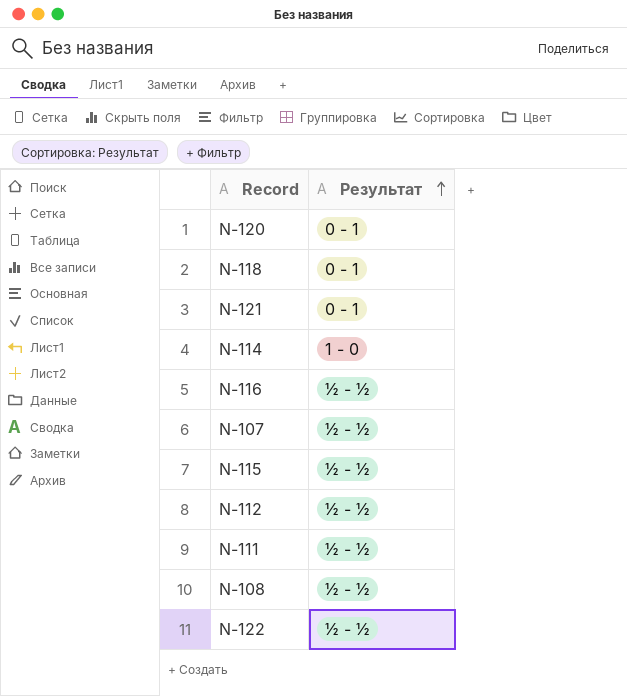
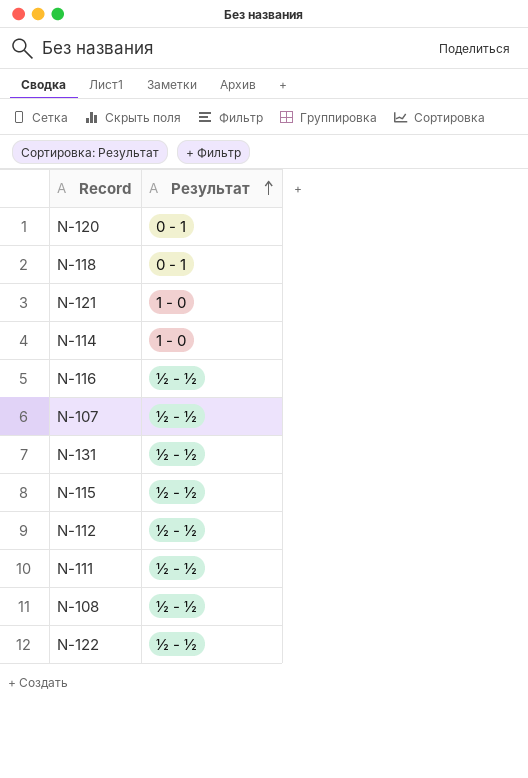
N-121 | Результат: 0 - 1 -> 1 - 0
row N-131: none -> ½ - ½

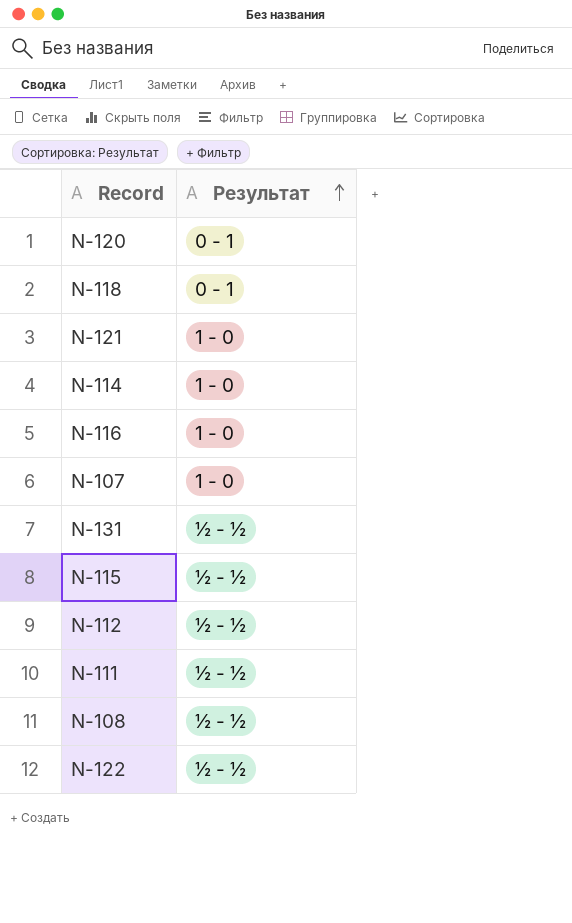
N-116 | Результат: ½ - ½ -> 1 - 0
N-107 | Результат: ½ - ½ -> 1 - 0

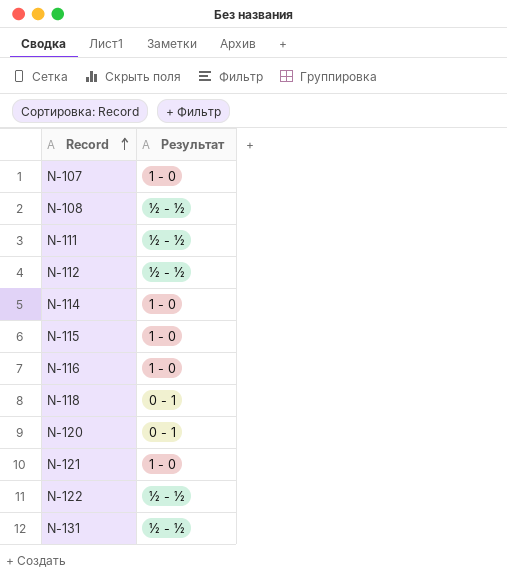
row order: Результат ascending -> Record ascending
N-115 | Результат: ½ - ½ -> 1 - 0

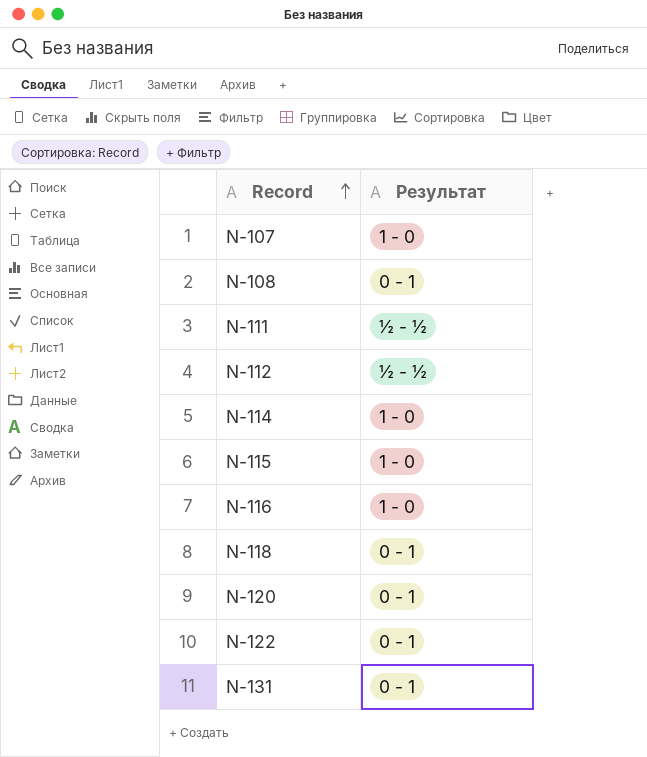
row N-121: 1 - 0 -> none
N-108 | Результат: ½ - ½ -> 0 - 1
N-122 | Результат: ½ - ½ -> 0 - 1
N-131 | Результат: ½ - ½ -> 0 - 1

